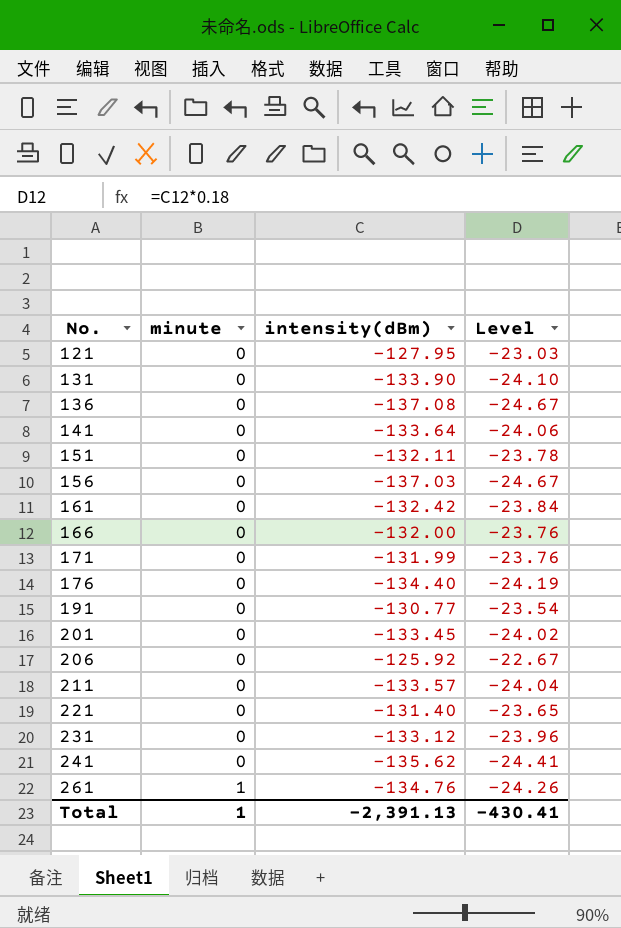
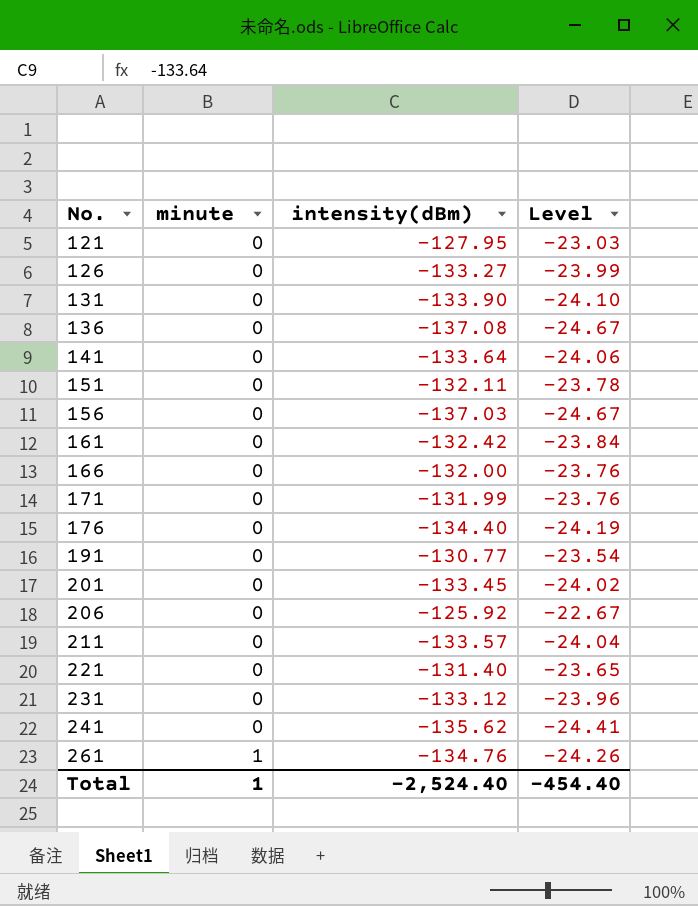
row 126: none -> 0 | -133.27 | -23.99
Total | intensity(dBm): -2,391.13 -> -2,524.40
Total | Level: -430.41 -> -454.40

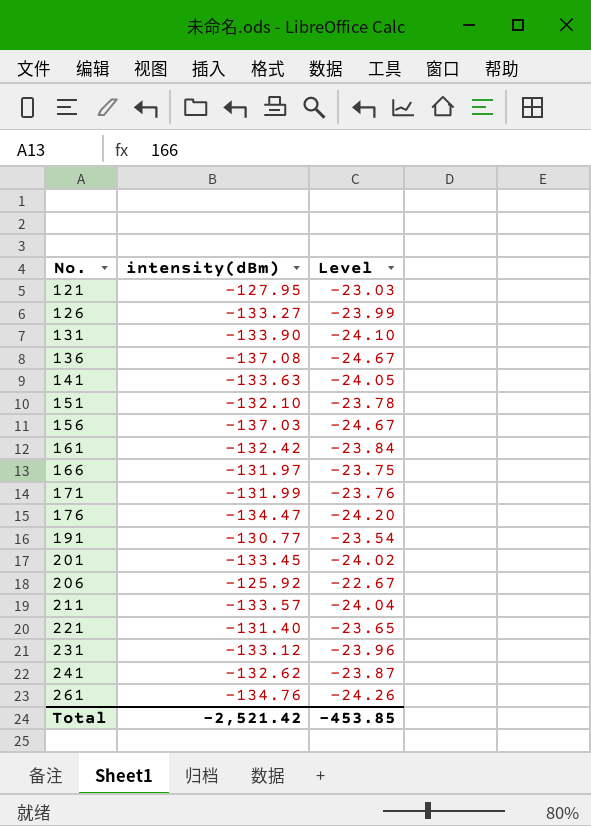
column minute | position: 2 -> none
141 | intensity(dBm): -133.64 -> -133.63
141 | Level: -24.06 -> -24.05
151 | intensity(dBm): -132.11 -> -132.10
166 | intensity(dBm): -132.00 -> -131.97
166 | Level: -23.76 -> -23.75
176 | intensity(dBm): -134.40 -> -134.47
176 | Level: -24.19 -> -24.20
241 | intensity(dBm): -135.62 -> -132.62
241 | Level: -24.41 -> -23.87
Total | intensity(dBm): -2,524.40 -> -2,521.42
Total | Level: -454.40 -> -453.85

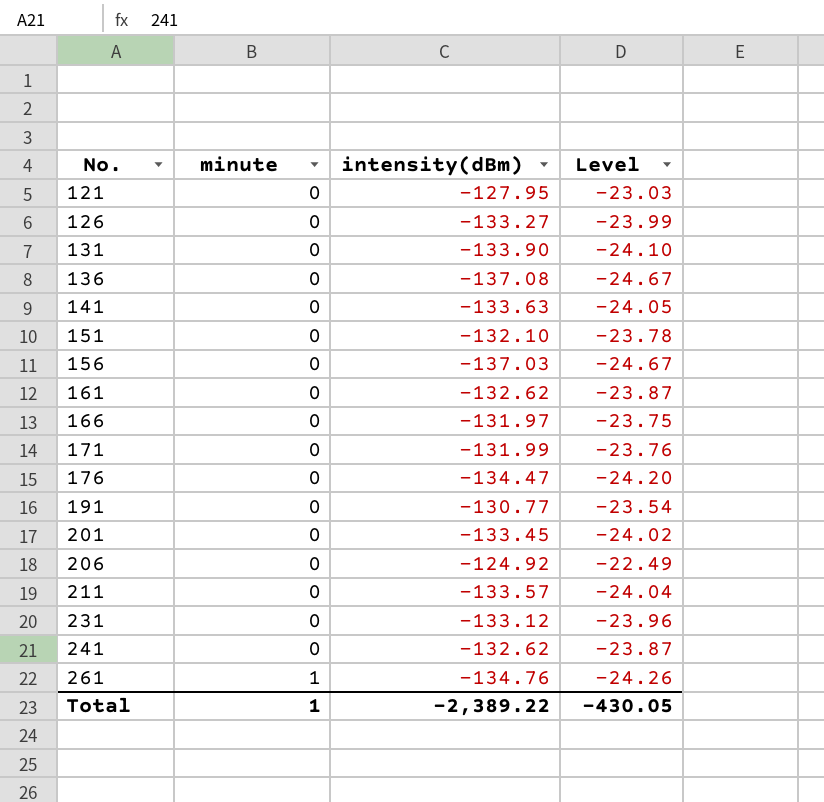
column minute | position: none -> 2
row 221: -131.40 | -23.65 -> none
161 | intensity(dBm): -132.42 -> -132.62
161 | Level: -23.84 -> -23.87
206 | intensity(dBm): -125.92 -> -124.92
206 | Level: -22.67 -> -22.49
Total | intensity(dBm): -2,521.42 -> -2,389.22
Total | Level: -453.85 -> -430.05

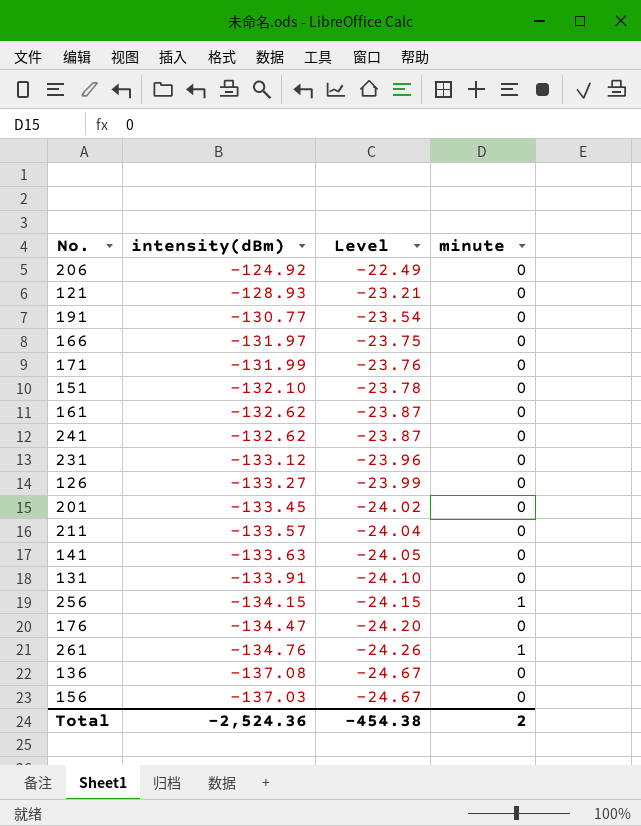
row order: No. ascending -> Level descending
column minute | position: 2 -> 4
121 | intensity(dBm): -127.95 -> -128.93
121 | Level: -23.03 -> -23.21
131 | intensity(dBm): -133.90 -> -133.91
row 256: none -> -134.15 | -24.15 | 1
Total | intensity(dBm): -2,389.22 -> -2,524.36
Total | Level: -430.05 -> -454.38
Total | minute: 1 -> 2

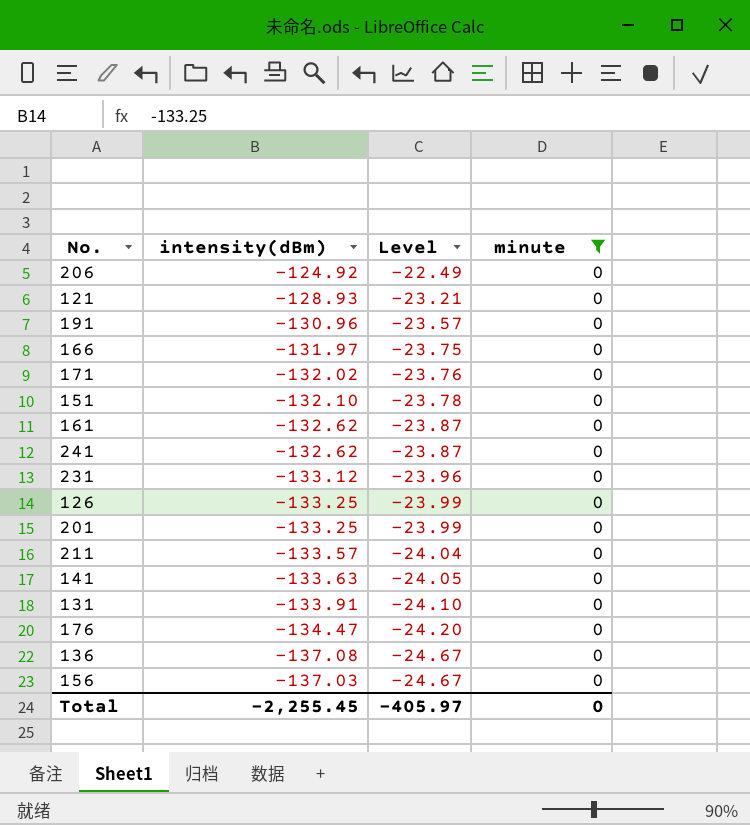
filter: none -> minute = 0
191 | intensity(dBm): -130.77 -> -130.96
191 | Level: -23.54 -> -23.57
171 | intensity(dBm): -131.99 -> -132.02
126 | intensity(dBm): -133.27 -> -133.25
201 | intensity(dBm): -133.45 -> -133.25
201 | Level: -24.02 -> -23.99
Total | intensity(dBm): -2,524.36 -> -2,255.45
Total | Level: -454.38 -> -405.97
Total | minute: 2 -> 0

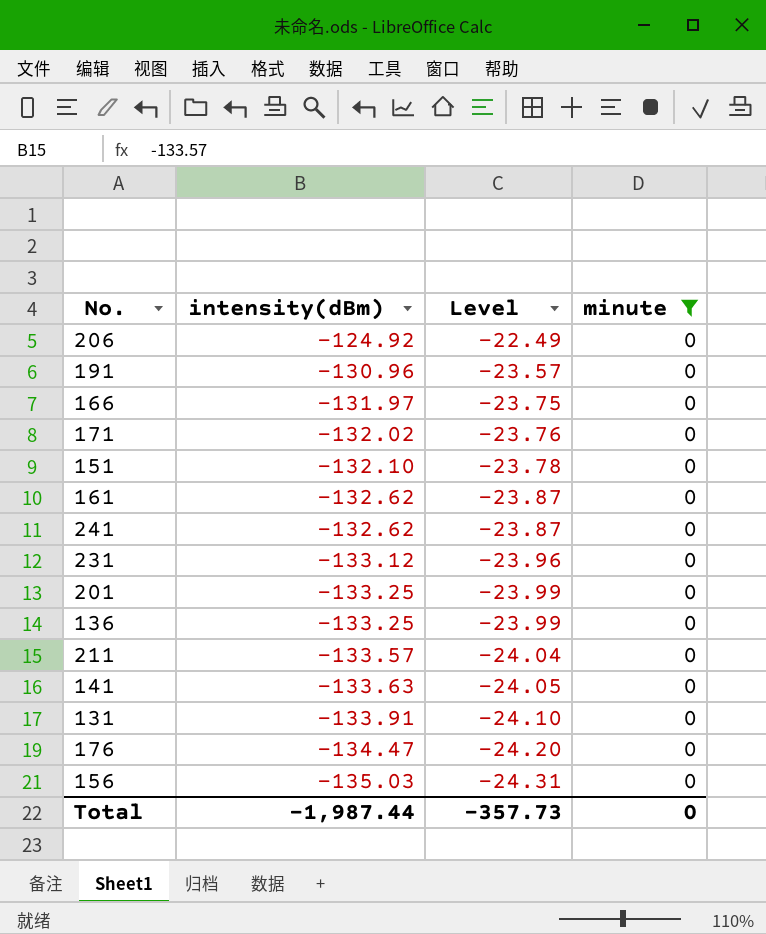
row order: Level descending -> intensity(dBm) descending
row 121: -128.93 | -23.21 | 0 -> none
row 126: -133.25 | -23.99 | 0 -> none
136 | intensity(dBm): -137.08 -> -133.25
136 | Level: -24.67 -> -23.99
156 | intensity(dBm): -137.03 -> -135.03
156 | Level: -24.67 -> -24.31
Total | intensity(dBm): -2,255.45 -> -1,987.44
Total | Level: -405.97 -> -357.73

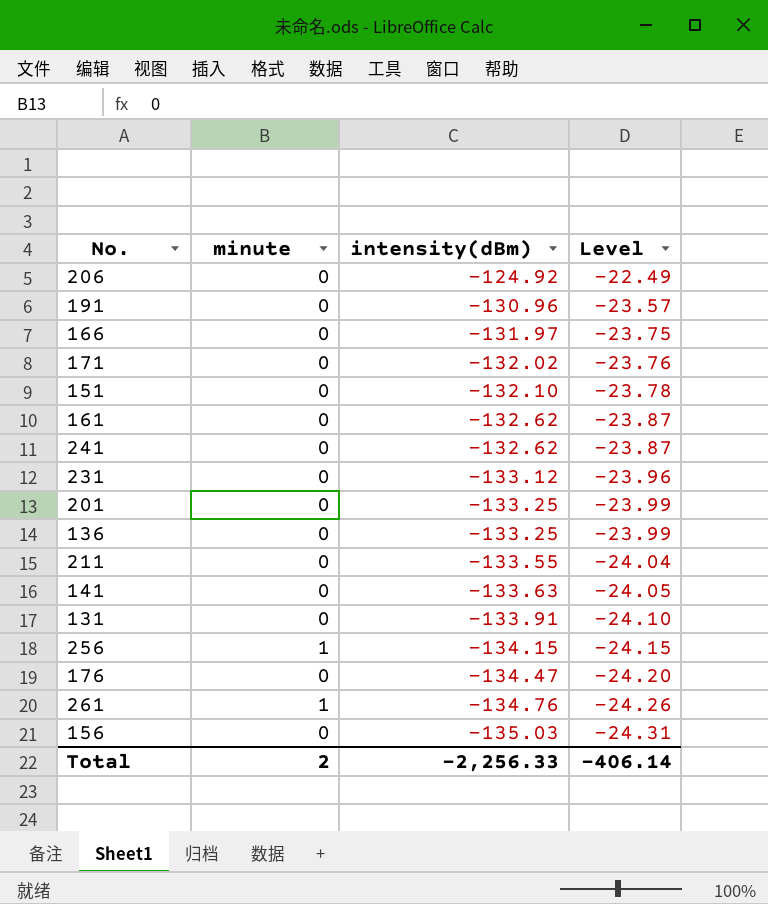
filter: minute = 0 -> none
column minute | position: 4 -> 2
211 | intensity(dBm): -133.57 -> -133.55
Total | minute: 0 -> 2
Total | intensity(dBm): -1,987.44 -> -2,256.33
Total | Level: -357.73 -> -406.14

